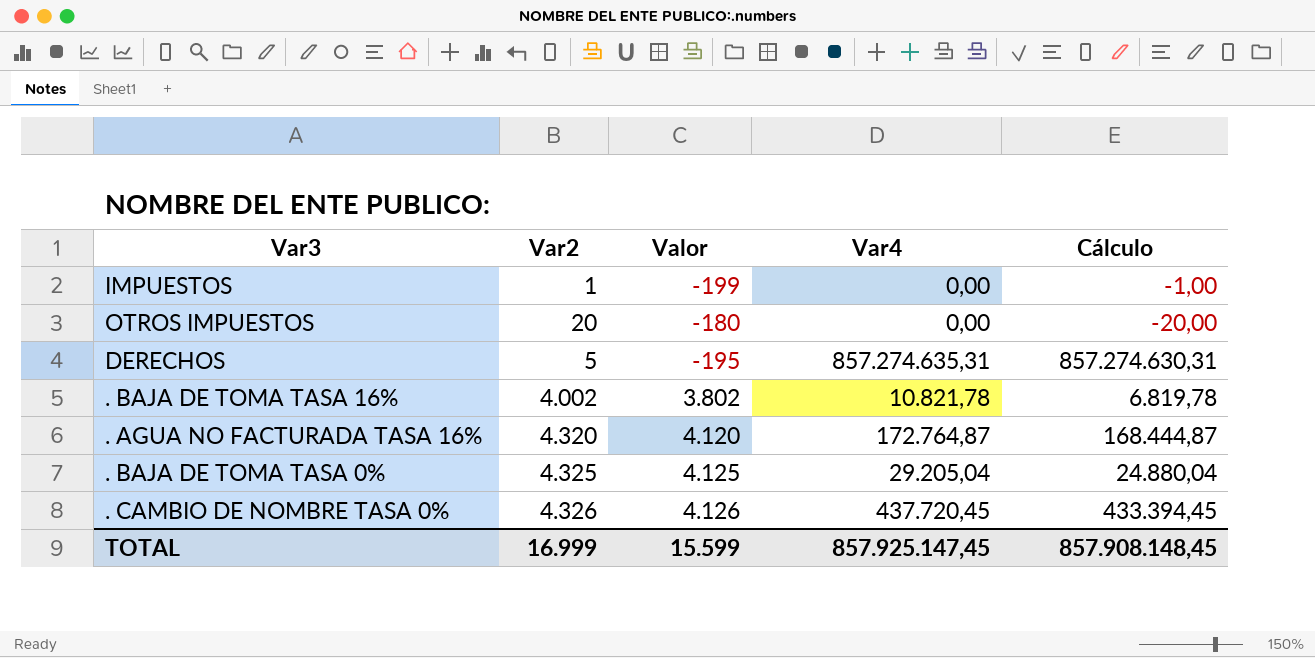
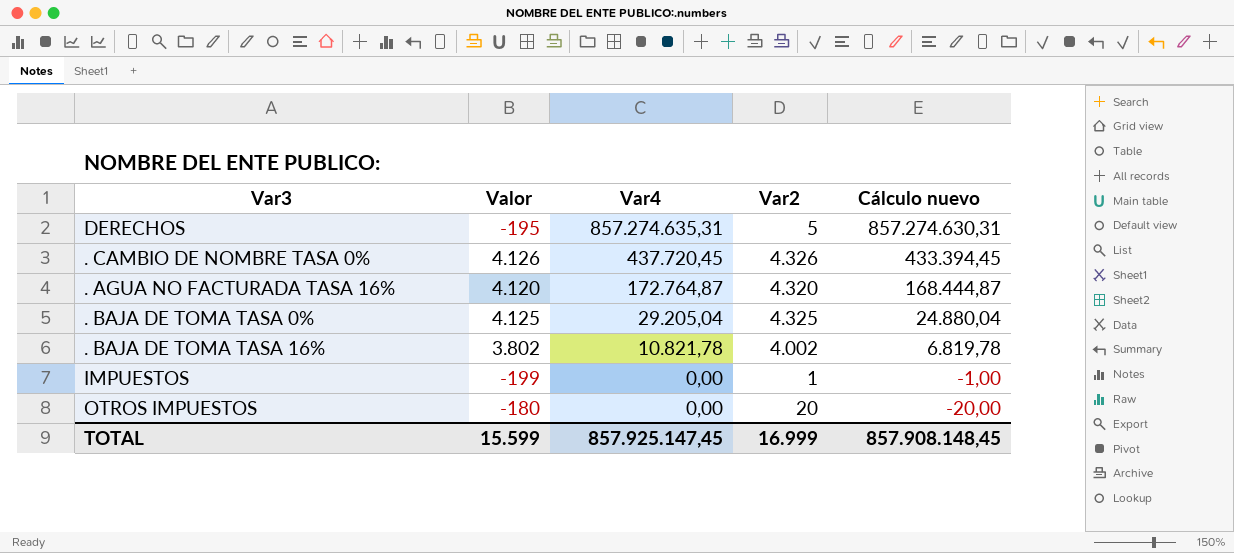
row order: none -> Var4 descending
column Var2 | position: 2 -> 4
column name: Cálculo -> Cálculo nuevo

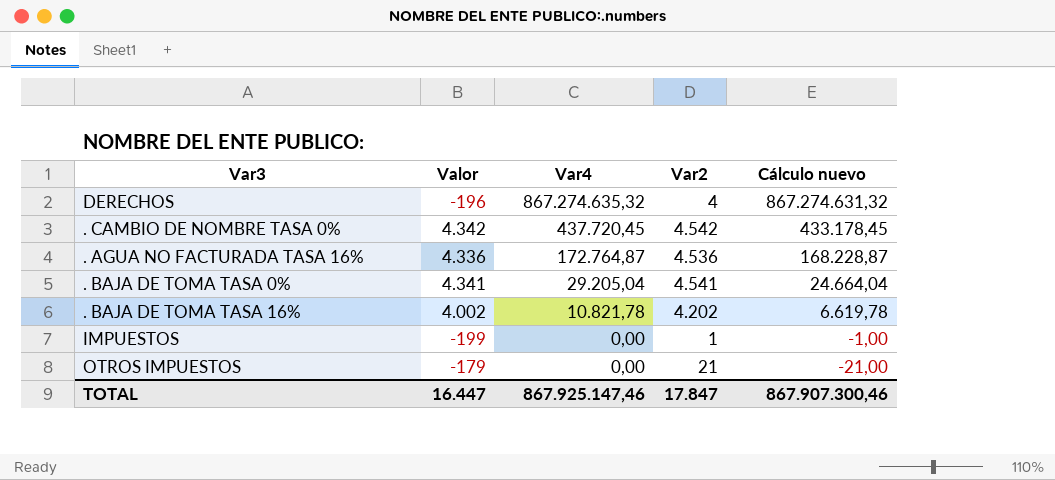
DERECHOS | Valor: -195 -> -196
DERECHOS | Var4: 857.274.635,31 -> 867.274.635,32
DERECHOS | Var2: 5 -> 4
DERECHOS | Cálculo nuevo: 857.274.630,31 -> 867.274.631,32
. CAMBIO DE NOMBRE TASA 0% | Valor: 4.126 -> 4.342
. CAMBIO DE NOMBRE TASA 0% | Var2: 4.326 -> 4.542
. CAMBIO DE NOMBRE TASA 0% | Cálculo nuevo: 433.394,45 -> 433.178,45
. AGUA NO FACTURADA TASA 16% | Valor: 4.120 -> 4.336
. AGUA NO FACTURADA TASA 16% | Var2: 4.320 -> 4.536
. AGUA NO FACTURADA TASA 16% | Cálculo nuevo: 168.444,87 -> 168.228,87
. BAJA DE TOMA TASA 0% | Valor: 4.125 -> 4.341
. BAJA DE TOMA TASA 0% | Var2: 4.325 -> 4.541
. BAJA DE TOMA TASA 0% | Cálculo nuevo: 24.880,04 -> 24.664,04
. BAJA DE TOMA TASA 16% | Valor: 3.802 -> 4.002
. BAJA DE TOMA TASA 16% | Var2: 4.002 -> 4.202
. BAJA DE TOMA TASA 16% | Cálculo nuevo: 6.819,78 -> 6.619,78
OTROS IMPUESTOS | Valor: -180 -> -179
OTROS IMPUESTOS | Var2: 20 -> 21
OTROS IMPUESTOS | Cálculo nuevo: -20,00 -> -21,00
TOTAL | Valor: 15.599 -> 16.447
TOTAL | Var4: 857.925.147,45 -> 867.925.147,46
TOTAL | Var2: 16.999 -> 17.847
TOTAL | Cálculo nuevo: 857.908.148,45 -> 867.907.300,46

